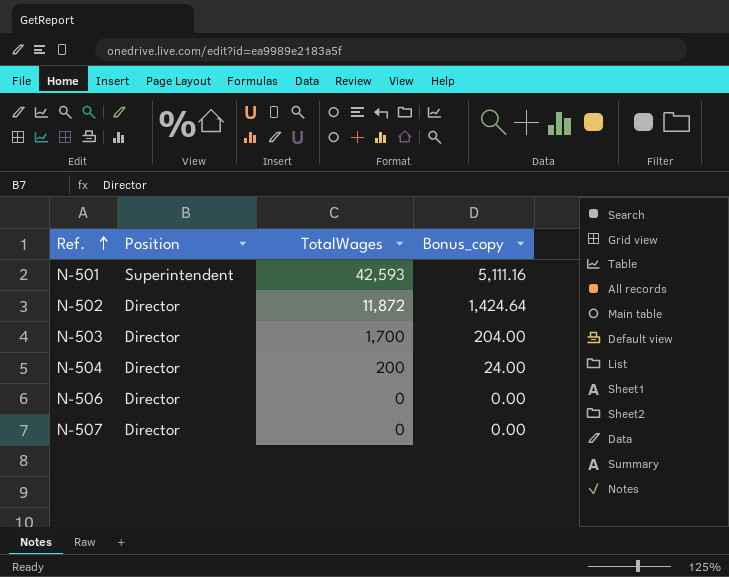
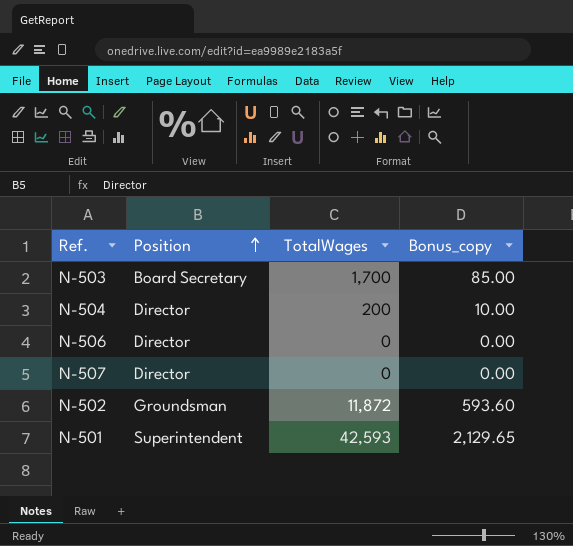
row order: Ref. ascending -> Position ascending
column Bonus_copy | formula: [TotalWages] * 0.12 -> [TotalWages] * 0.05
N-503 | Position: Director -> Board Secretary
N-502 | Position: Director -> Groundsman

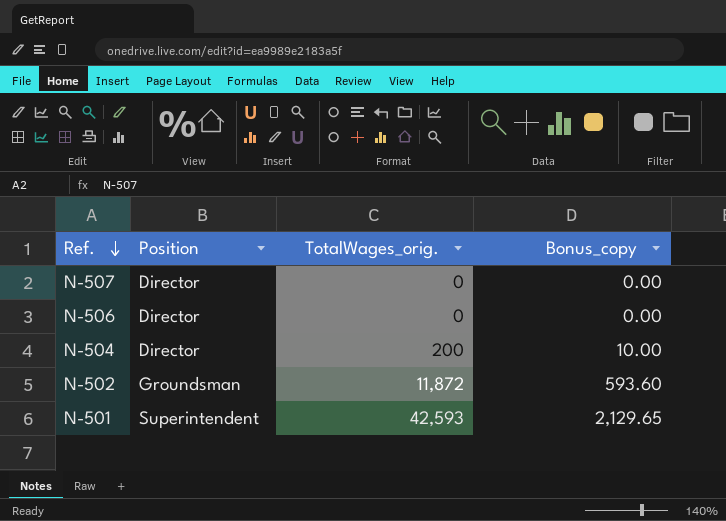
row order: Position ascending -> Ref. descending
column name: TotalWages -> TotalWages_orig.
row N-503: Board Secretary | 1,700 | 85.00 -> none

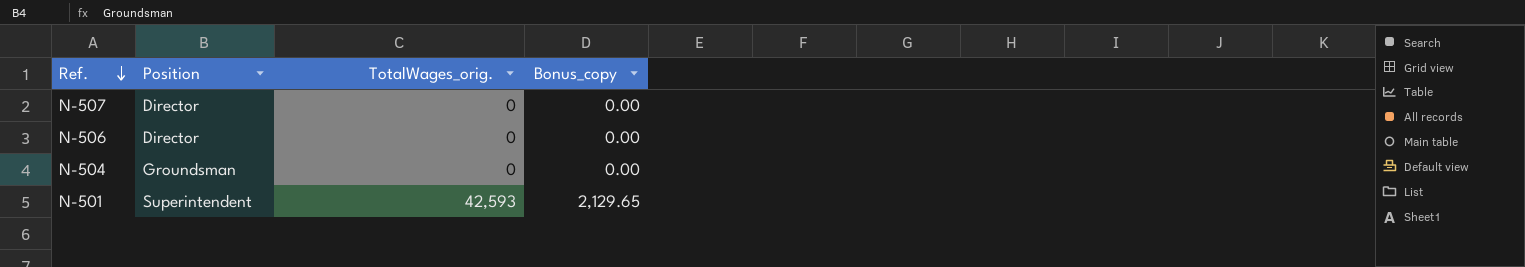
row N-502: Groundsman | 11,872 | 593.60 -> none
N-504 | Position: Director -> Groundsman
N-504 | TotalWages_orig.: 200 -> 0
N-504 | Bonus_copy: 10.00 -> 0.00

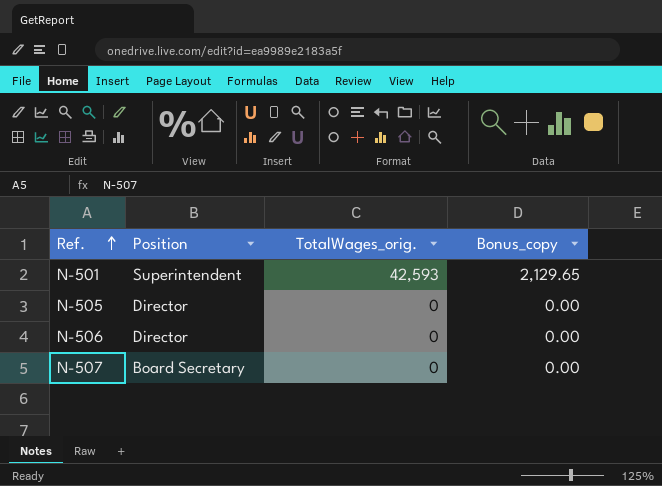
row order: Ref. descending -> Ref. ascending
row N-504: Groundsman | 0 | 0.00 -> none
row N-505: none -> Director | 0 | 0.00
N-507 | Position: Director -> Board Secretary

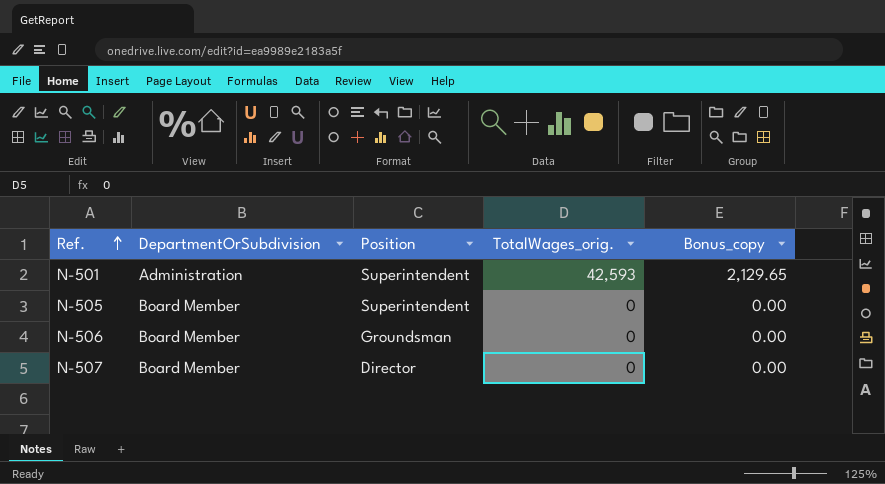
column DepartmentOrSubdivision | position: none -> 2
N-505 | Position: Director -> Superintendent
N-506 | Position: Director -> Groundsman
N-507 | Position: Board Secretary -> Director

